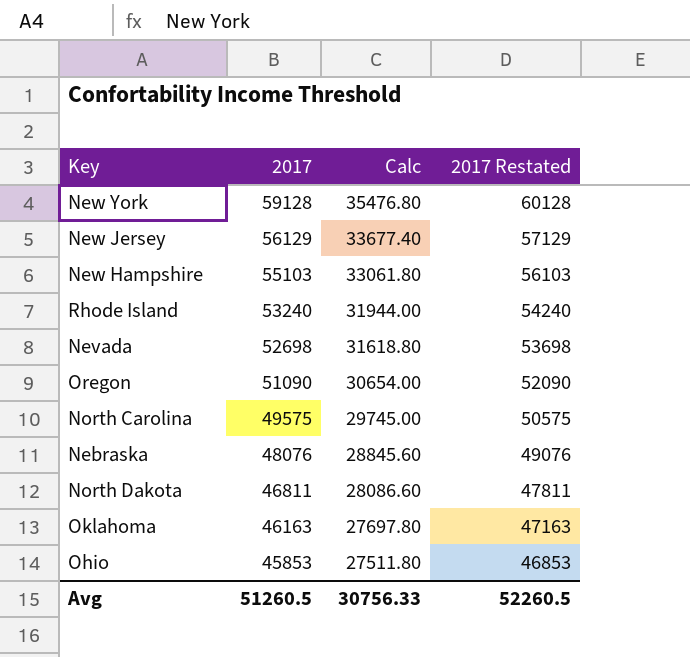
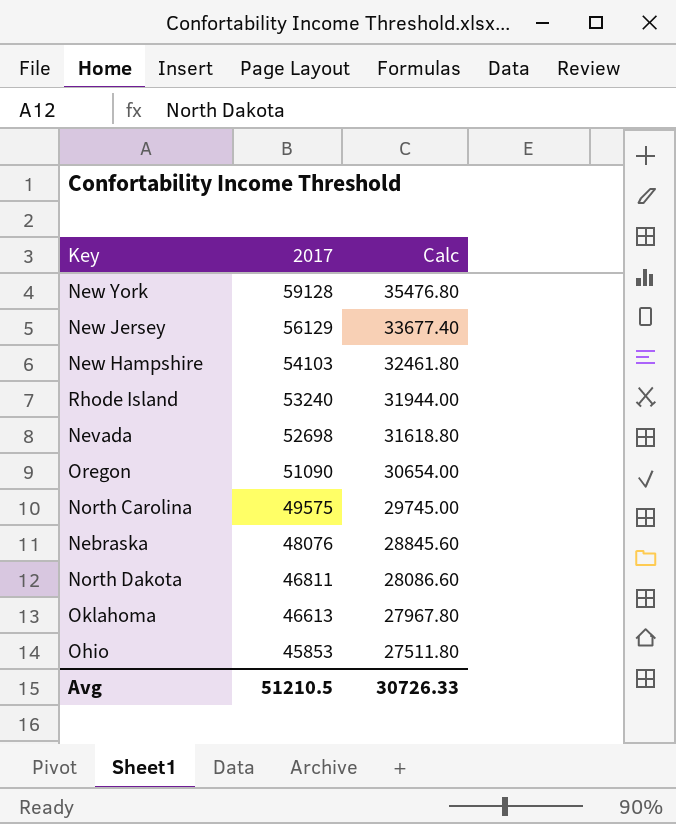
column 2017 Restated | formula: [2017] + 1000 -> none
New Hampshire | 2017: 55103 -> 54103
New Hampshire | Calc: 33061.80 -> 32461.80
Oklahoma | 2017: 46163 -> 46613
Oklahoma | Calc: 27697.80 -> 27967.80
Avg | 2017: 51260.5 -> 51210.5
Avg | Calc: 30756.33 -> 30726.33

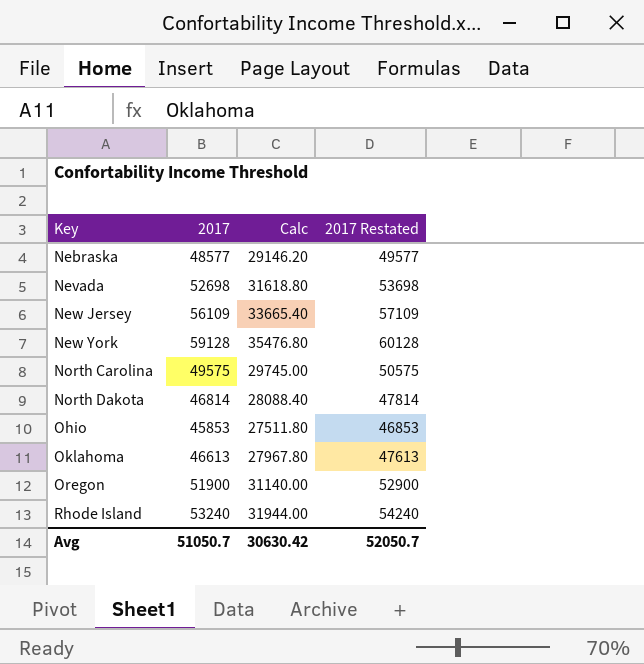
row order: 2017 descending -> Key ascending
column 2017 Restated | formula: none -> [2017] + 1000
row New Hampshire: 54103 | 32461.80 -> none
Nebraska | 2017: 48076 -> 48577
Nebraska | Calc: 28845.60 -> 29146.20
New Jersey | 2017: 56129 -> 56109
New Jersey | Calc: 33677.40 -> 33665.40
North Dakota | 2017: 46811 -> 46814
North Dakota | Calc: 28086.60 -> 28088.40
Oregon | 2017: 51090 -> 51900
Oregon | Calc: 30654.00 -> 31140.00
Avg | 2017: 51210.5 -> 51050.7
Avg | Calc: 30726.33 -> 30630.42

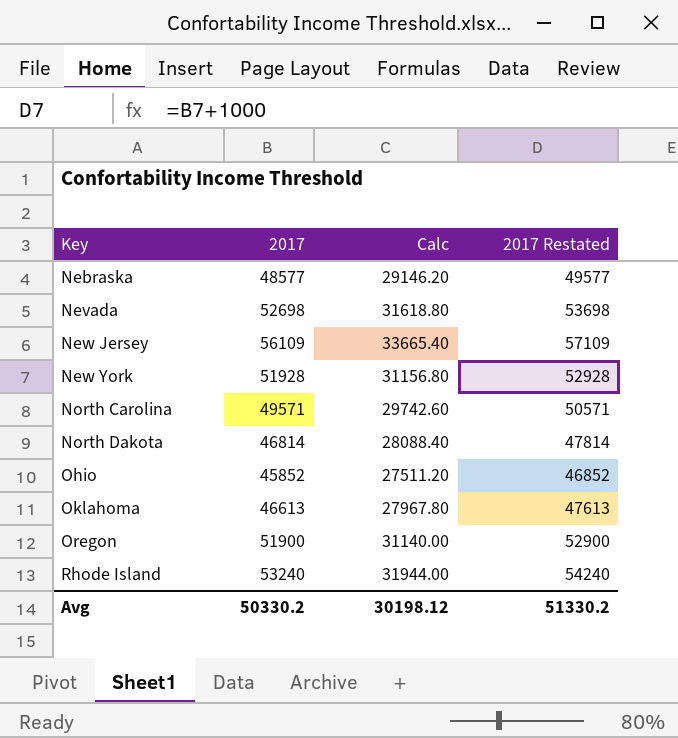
New York | 2017: 59128 -> 51928
New York | Calc: 35476.80 -> 31156.80
New York | 2017 Restated: 60128 -> 52928
North Carolina | 2017: 49575 -> 49571
North Carolina | Calc: 29745.00 -> 29742.60
North Carolina | 2017 Restated: 50575 -> 50571
Ohio | 2017: 45853 -> 45852
Ohio | Calc: 27511.80 -> 27511.20
Ohio | 2017 Restated: 46853 -> 46852
Avg | 2017: 51050.7 -> 50330.2
Avg | Calc: 30630.42 -> 30198.12
Avg | 2017 Restated: 52050.7 -> 51330.2

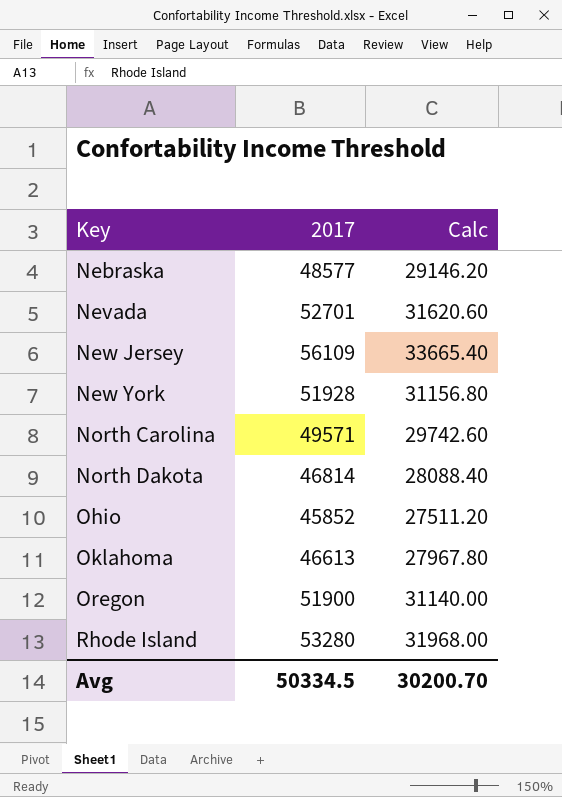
column 2017 Restated | formula: [2017] + 1000 -> none
Nevada | 2017: 52698 -> 52701
Nevada | Calc: 31618.80 -> 31620.60
Rhode Island | 2017: 53240 -> 53280
Rhode Island | Calc: 31944.00 -> 31968.00
Avg | 2017: 50330.2 -> 50334.5
Avg | Calc: 30198.12 -> 30200.70

